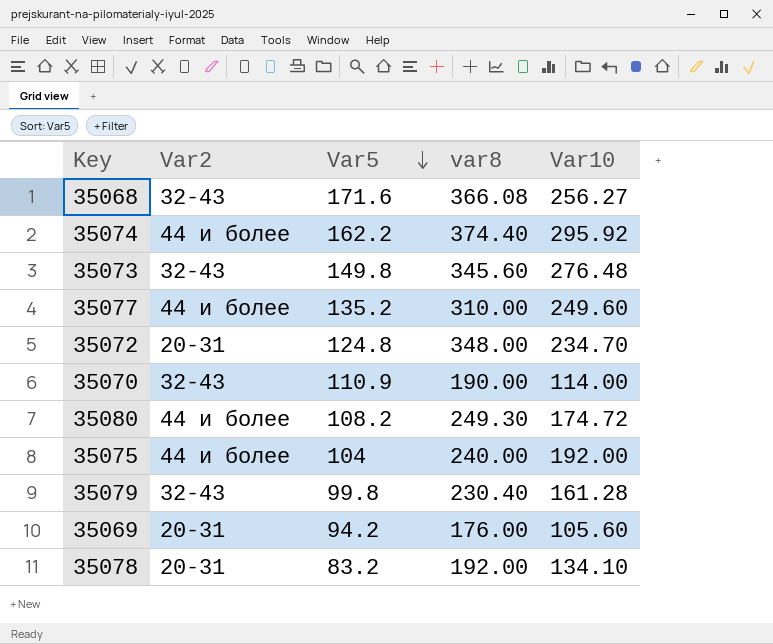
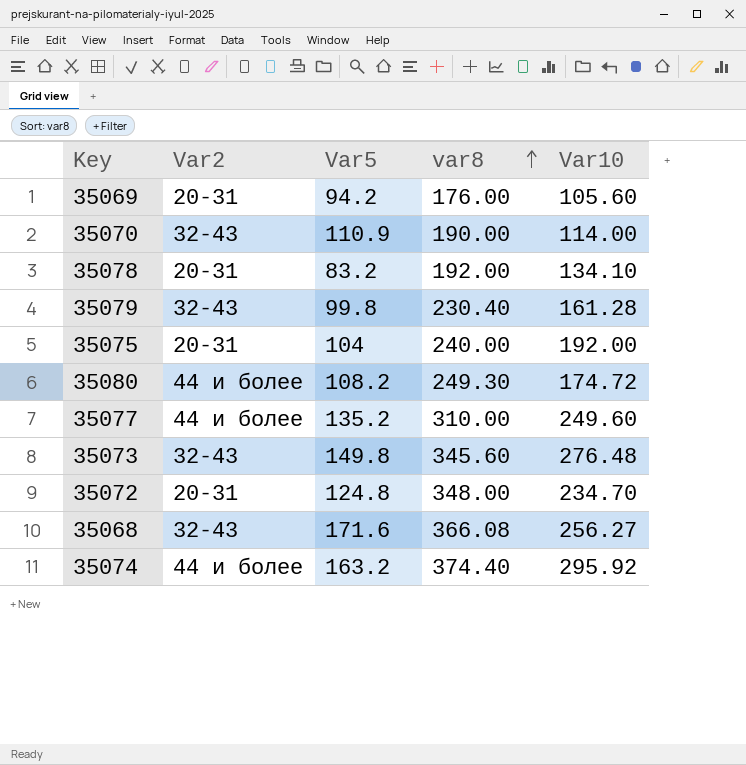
row order: Var5 descending -> var8 ascending
35075 | Var2: 44 и более -> 20-31
35074 | Var5: 162.2 -> 163.2

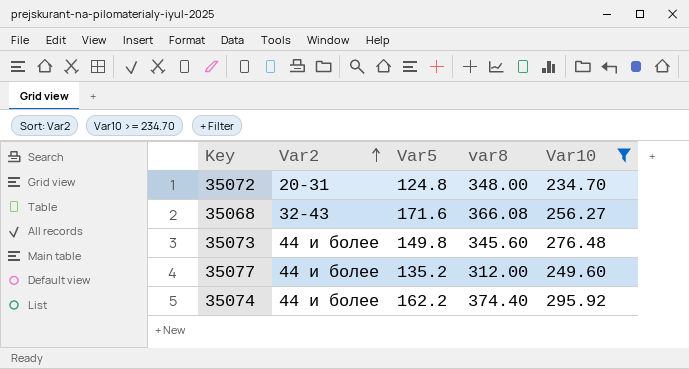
filter: none -> Var10 >= 234.70
row order: var8 ascending -> Var2 ascending
35073 | Var2: 32-43 -> 44 и более
35077 | var8: 310.00 -> 312.00
35074 | Var5: 163.2 -> 162.2

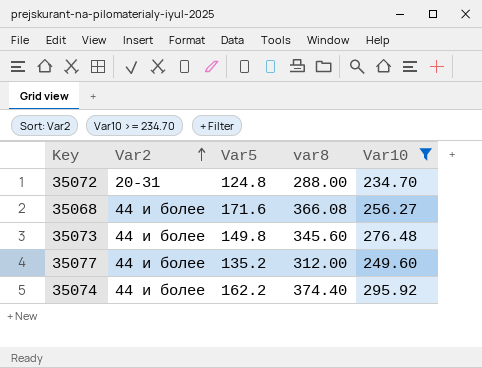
35072 | var8: 348.00 -> 288.00
35068 | Var2: 32-43 -> 44 и более

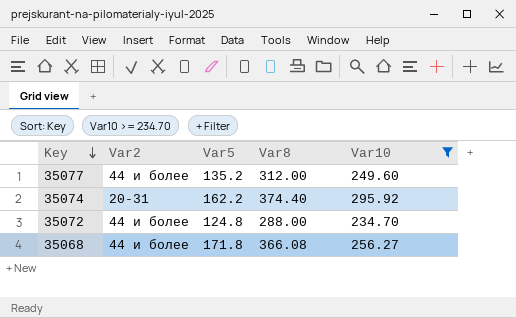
row order: Var2 ascending -> Key descending
column name: var8 -> Var8
row 35073: 44 и более | 149.8 | 345.60 | 276.48 -> none
35074 | Var2: 44 и более -> 20-31
35072 | Var2: 20-31 -> 44 и более
35068 | Var5: 171.6 -> 171.8

